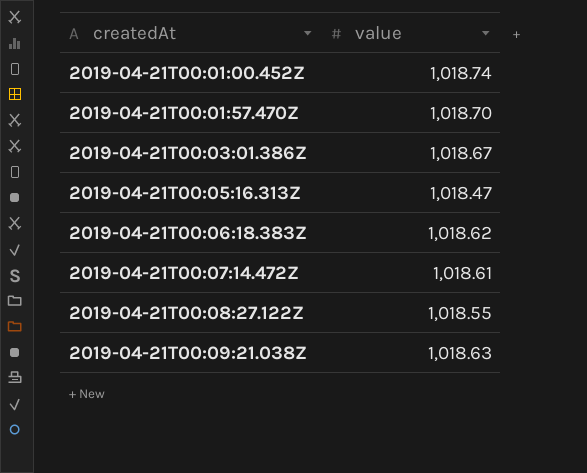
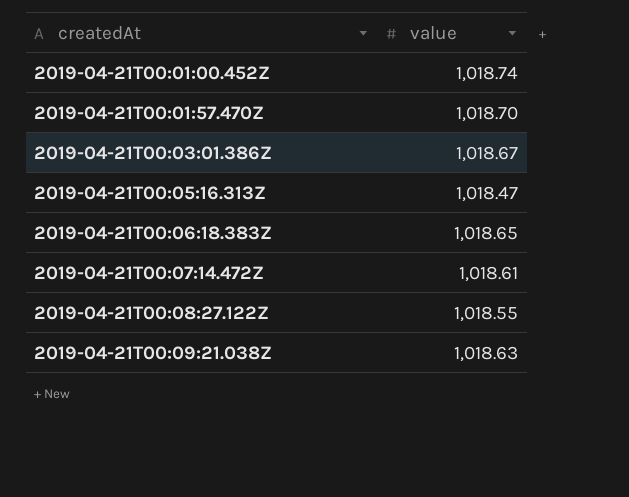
2019-04-21T00:06:18.383Z | value: 1,018.62 -> 1,018.65

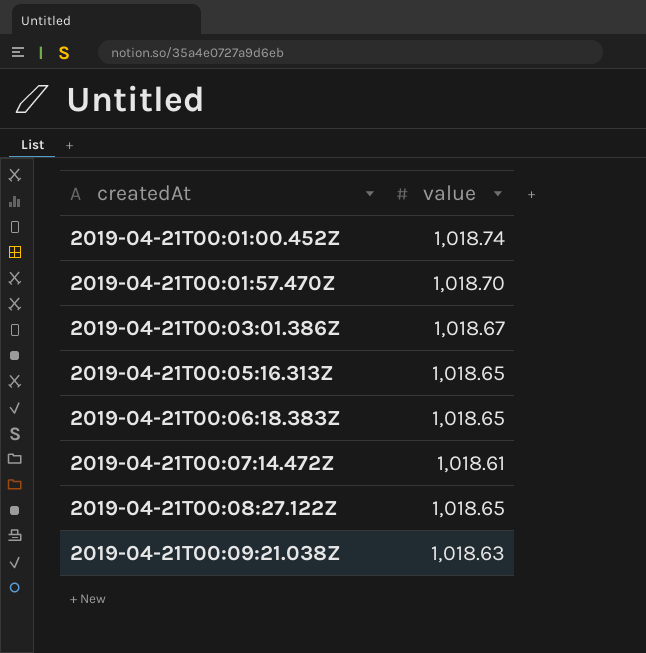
2019-04-21T00:05:16.313Z | value: 1,018.47 -> 1,018.65
2019-04-21T00:08:27.122Z | value: 1,018.55 -> 1,018.65

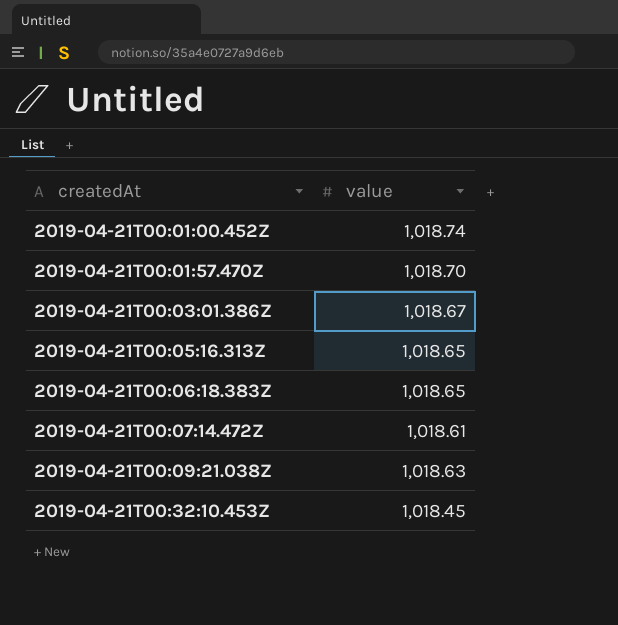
row 2019-04-21T00:08:27.122Z: 1,018.65 -> none
row 2019-04-21T00:32:10.453Z: none -> 1,018.45

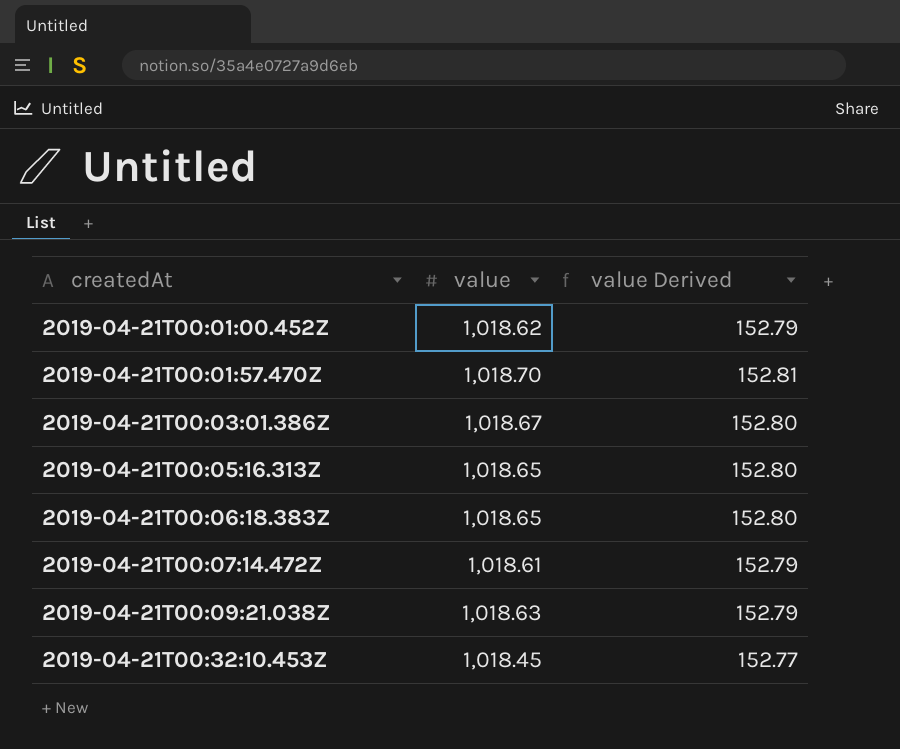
column value Derived | formula: none -> [value] * 0.15
2019-04-21T00:01:00.452Z | value: 1,018.74 -> 1,018.62

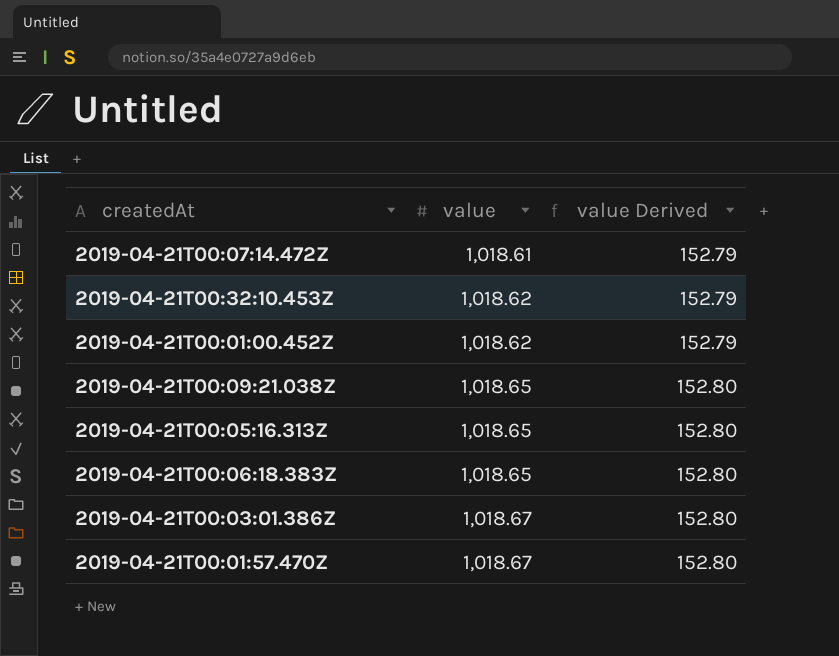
row order: createdAt ascending -> value ascending
2019-04-21T00:32:10.453Z | value: 1,018.45 -> 1,018.62
2019-04-21T00:32:10.453Z | value Derived: 152.77 -> 152.79
2019-04-21T00:09:21.038Z | value: 1,018.63 -> 1,018.65
2019-04-21T00:09:21.038Z | value Derived: 152.79 -> 152.80
2019-04-21T00:01:57.470Z | value: 1,018.70 -> 1,018.67
2019-04-21T00:01:57.470Z | value Derived: 152.81 -> 152.80

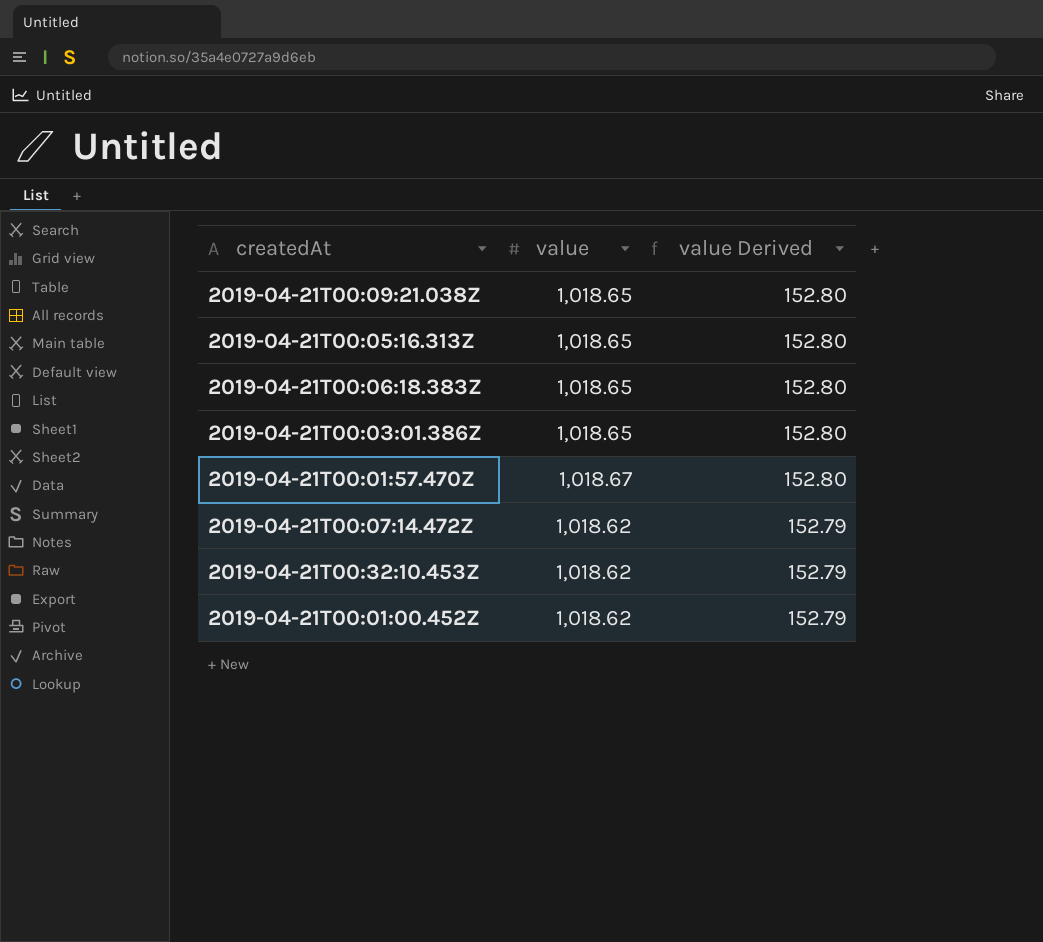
row order: value ascending -> value Derived descending
2019-04-21T00:03:01.386Z | value: 1,018.67 -> 1,018.65
2019-04-21T00:07:14.472Z | value: 1,018.61 -> 1,018.62

